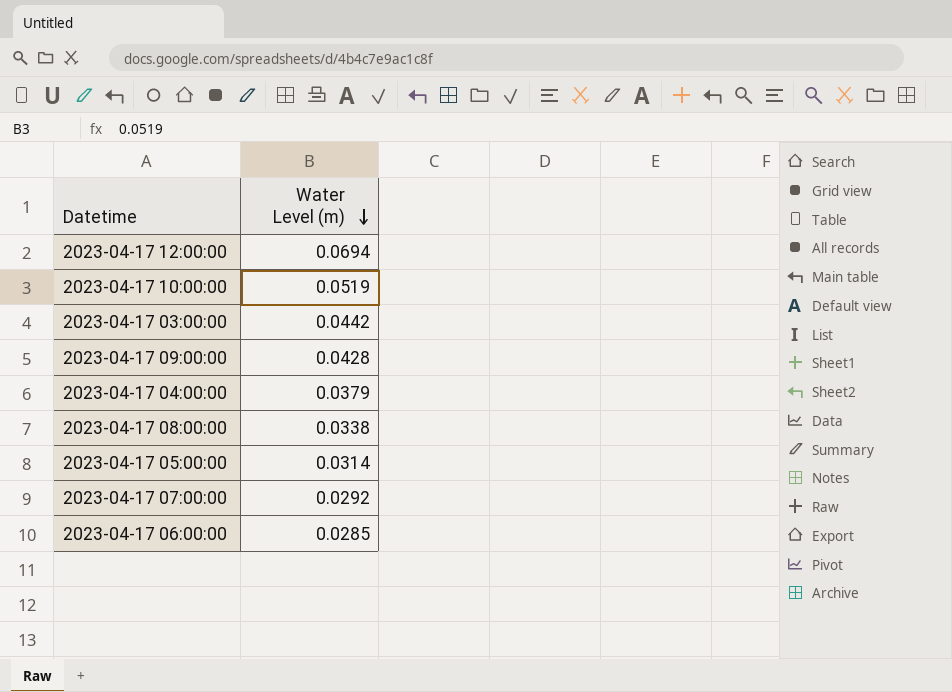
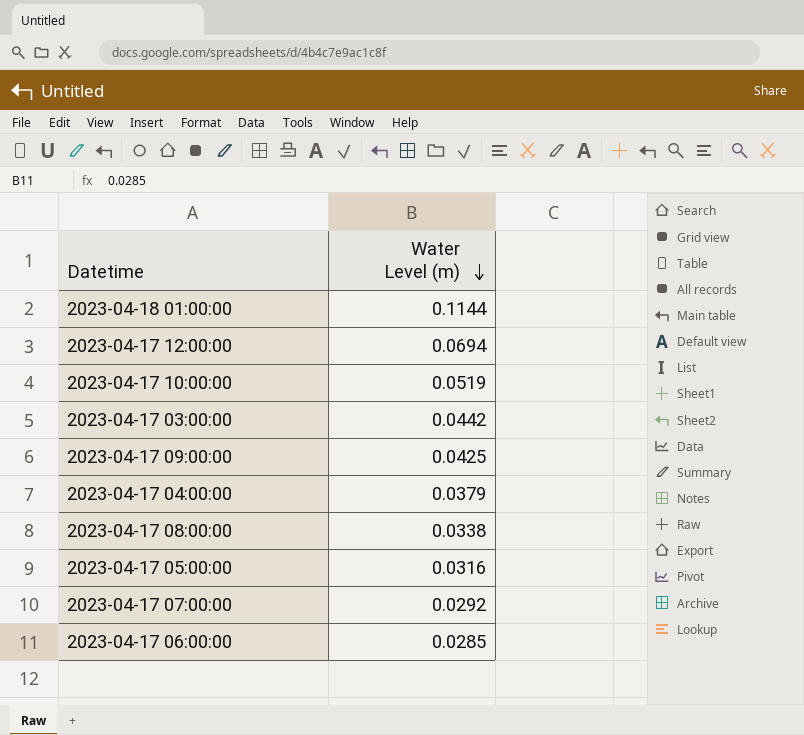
row 2023-04-18 01:00:00: none -> 0.1144
2023-04-17 09:00:00 | Water Level (m): 0.0428 -> 0.0425
2023-04-17 05:00:00 | Water Level (m): 0.0314 -> 0.0316

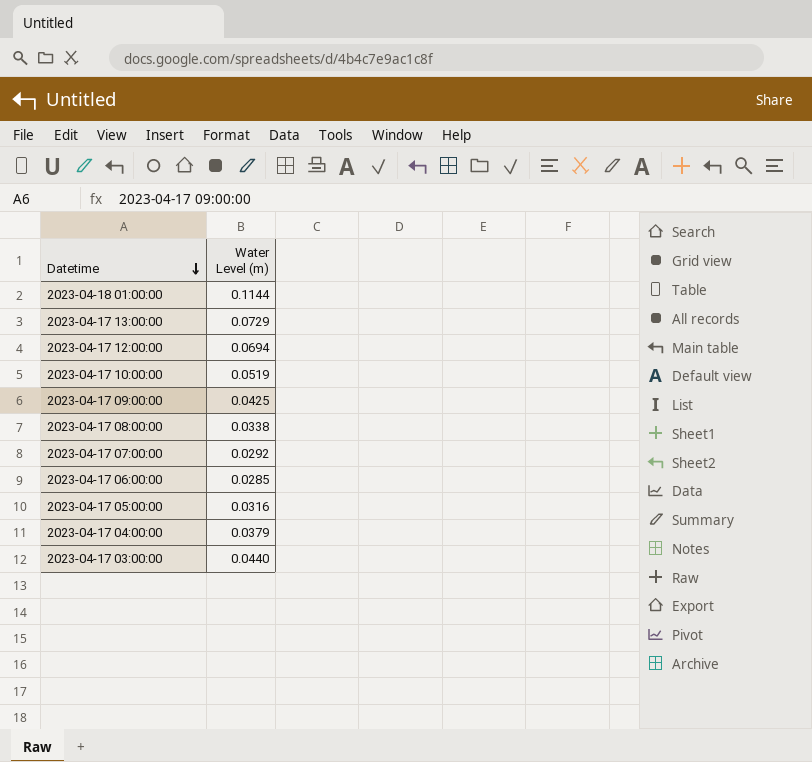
row order: Water Level (m) descending -> Datetime descending
row 2023-04-17 13:00:00: none -> 0.0729
2023-04-17 03:00:00 | Water Level (m): 0.0442 -> 0.0440

